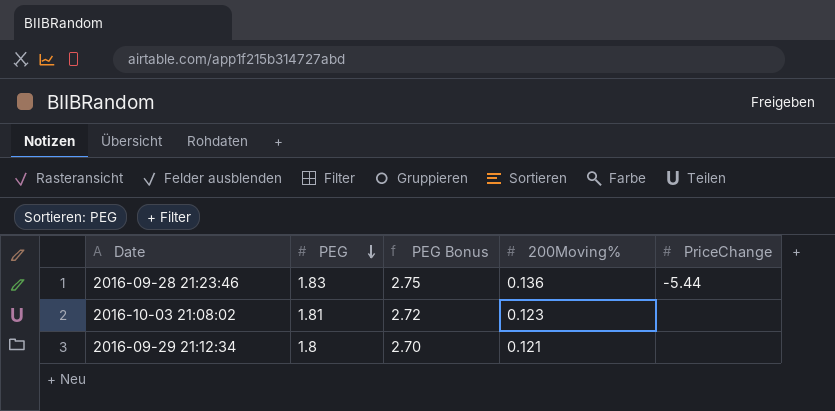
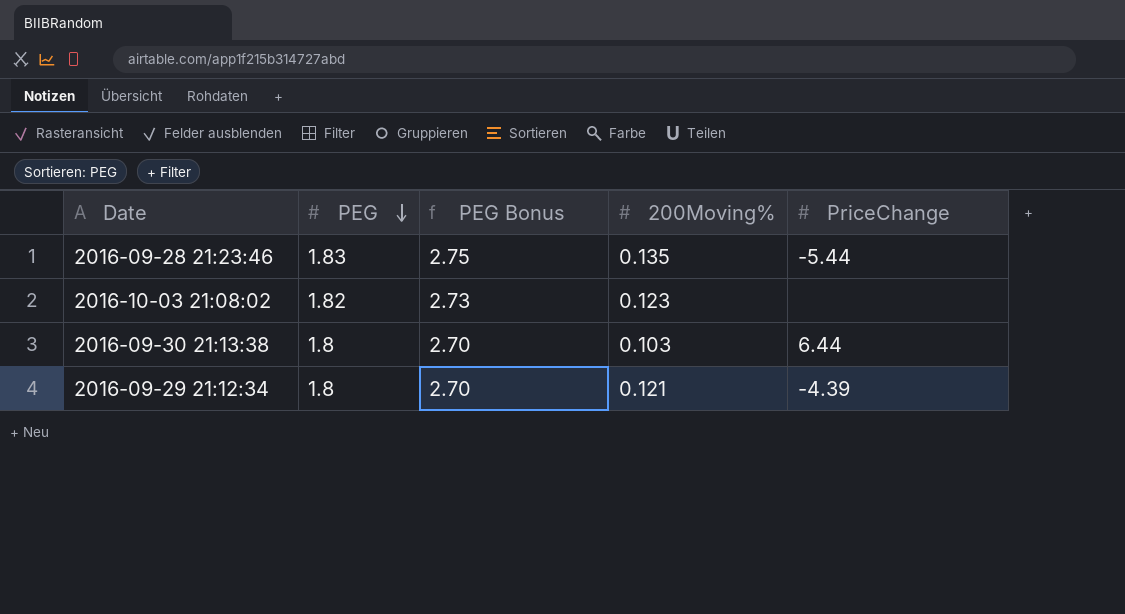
2016-09-28 21:23:46 | 200Moving%: 0.136 -> 0.135
2016-10-03 21:08:02 | PEG: 1.81 -> 1.82
2016-10-03 21:08:02 | PEG Bonus: 2.72 -> 2.73
row 2016-09-30 21:13:38: none -> 1.8 | 2.70 | 0.103 | 6.44
2016-09-29 21:12:34 | PriceChange: none -> -4.39

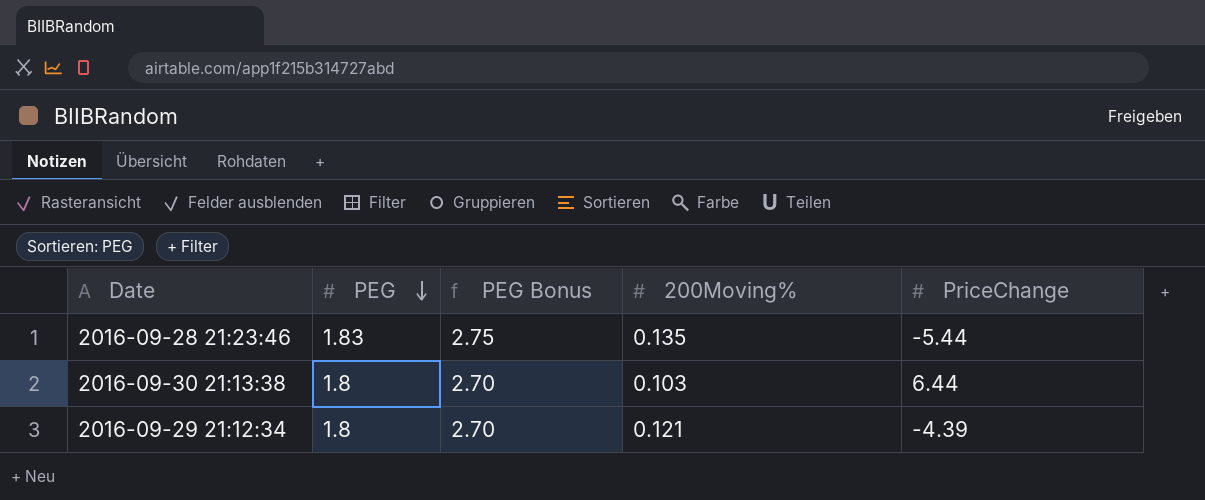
row 2016-10-03 21:08:02: 1.82 | 2.73 | 0.123 | none -> none

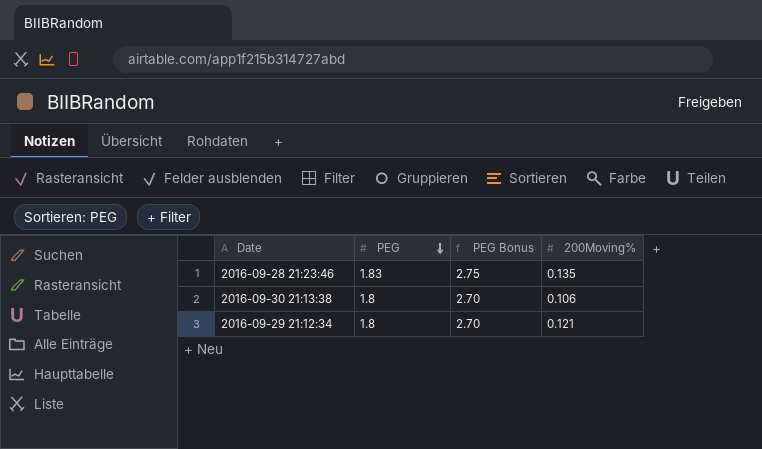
column PriceChange | position: 5 -> none
2016-09-30 21:13:38 | 200Moving%: 0.103 -> 0.106

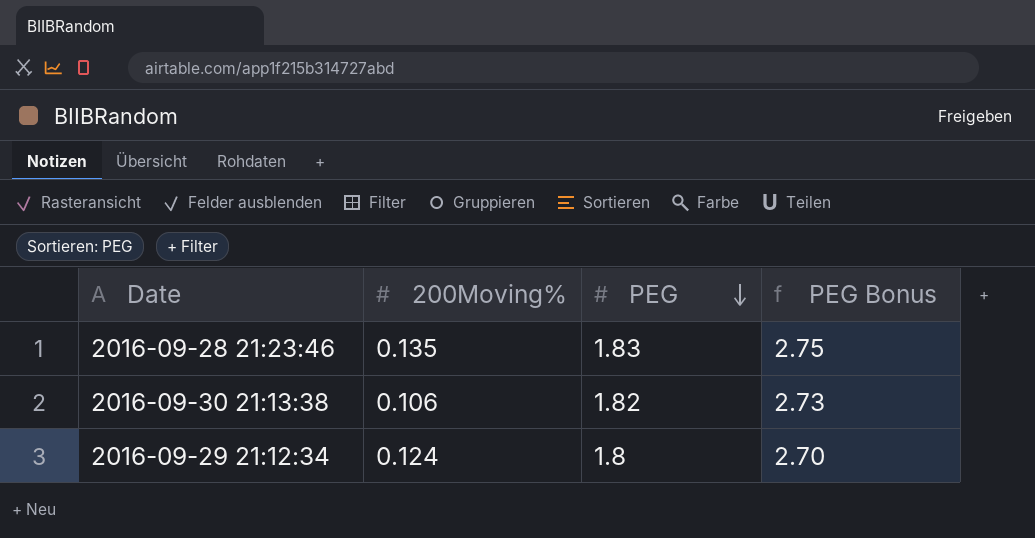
column 200Moving% | position: 4 -> 2
2016-09-30 21:13:38 | PEG: 1.8 -> 1.82
2016-09-30 21:13:38 | PEG Bonus: 2.70 -> 2.73
2016-09-29 21:12:34 | 200Moving%: 0.121 -> 0.124

